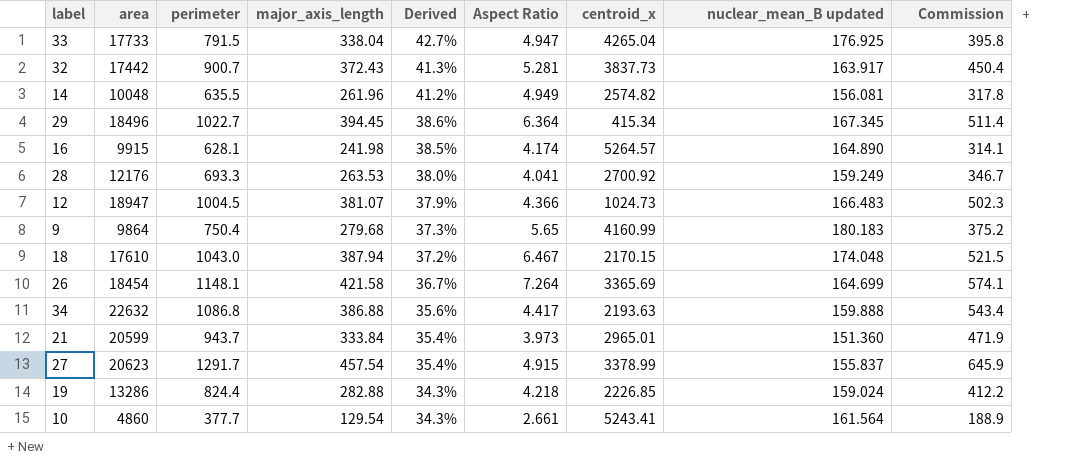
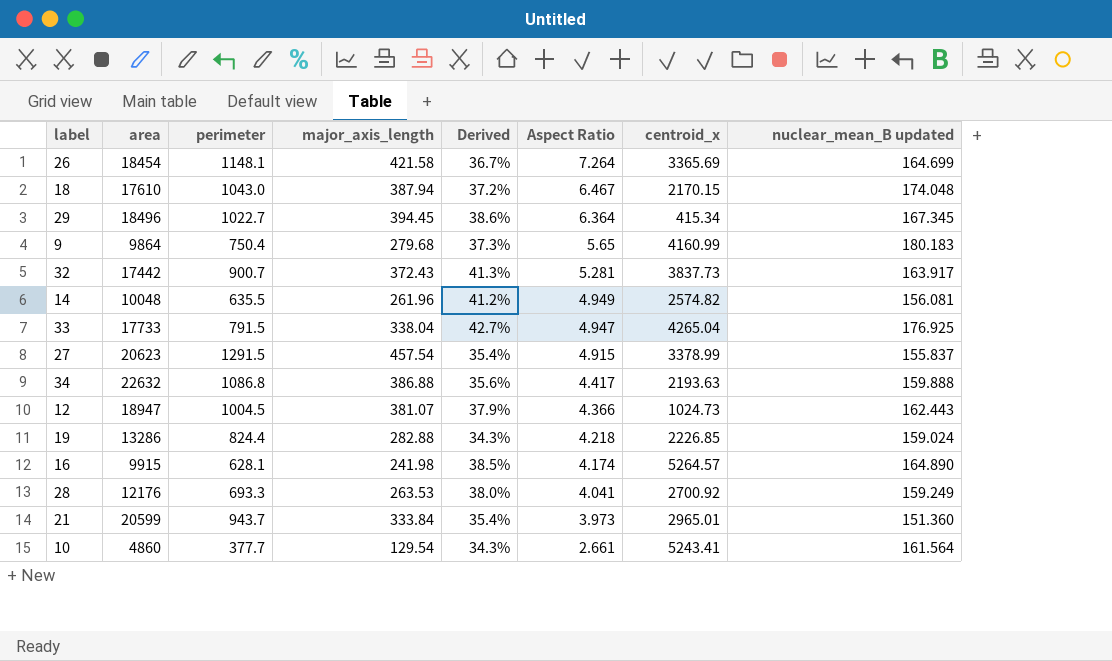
row order: Derived descending -> Aspect Ratio descending
column Commission | formula: [perimeter] * 0.5 -> none
27 | perimeter: 1291.7 -> 1291.5
12 | nuclear_mean_B updated: 166.483 -> 162.443

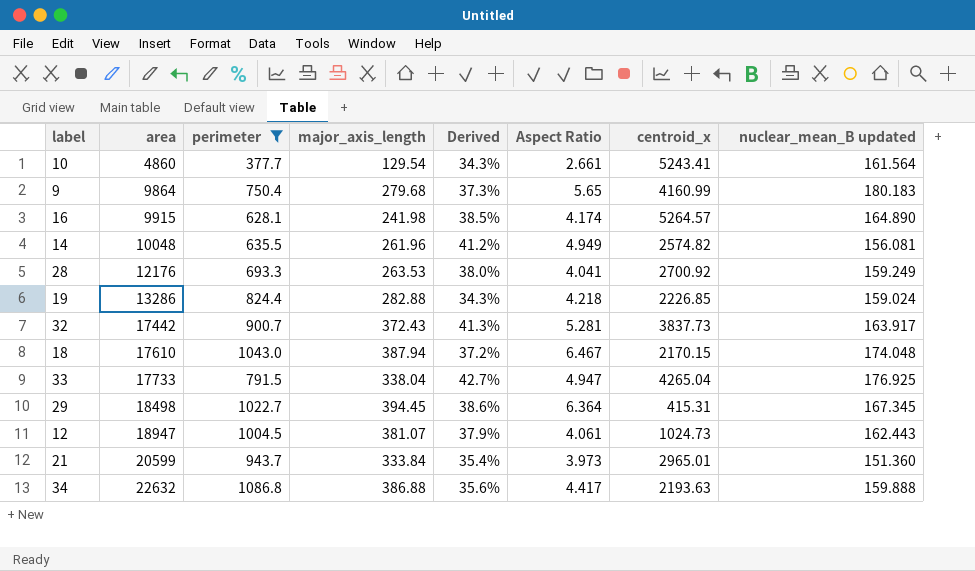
filter: none -> perimeter <= 1086.8
row order: Aspect Ratio descending -> area ascending
29 | area: 18496 -> 18498
29 | centroid_x: 415.34 -> 415.31
12 | Aspect Ratio: 4.366 -> 4.061

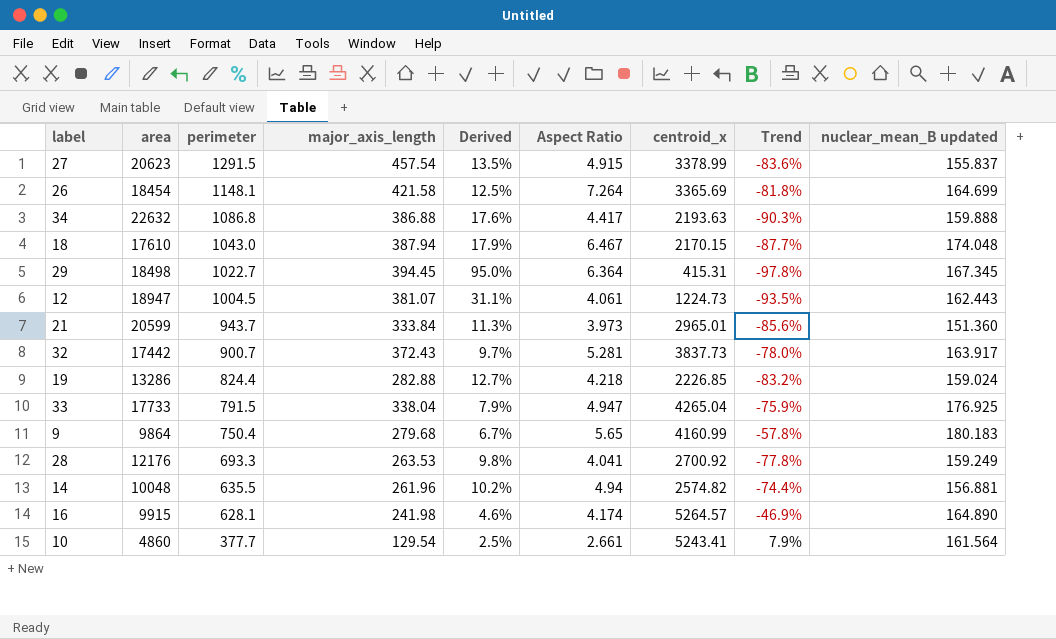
filter: perimeter <= 1086.8 -> none
row order: area ascending -> perimeter descending
column Derived | formula: [major_axis_length] / [perimeter] -> [major_axis_length] / [centroid_x]
column Trend | formula: none -> ([centroid_x] - [area]) / [area]
12 | centroid_x: 1024.73 -> 1224.73
14 | Aspect Ratio: 4.949 -> 4.94
14 | nuclear_mean_B updated: 156.081 -> 156.881

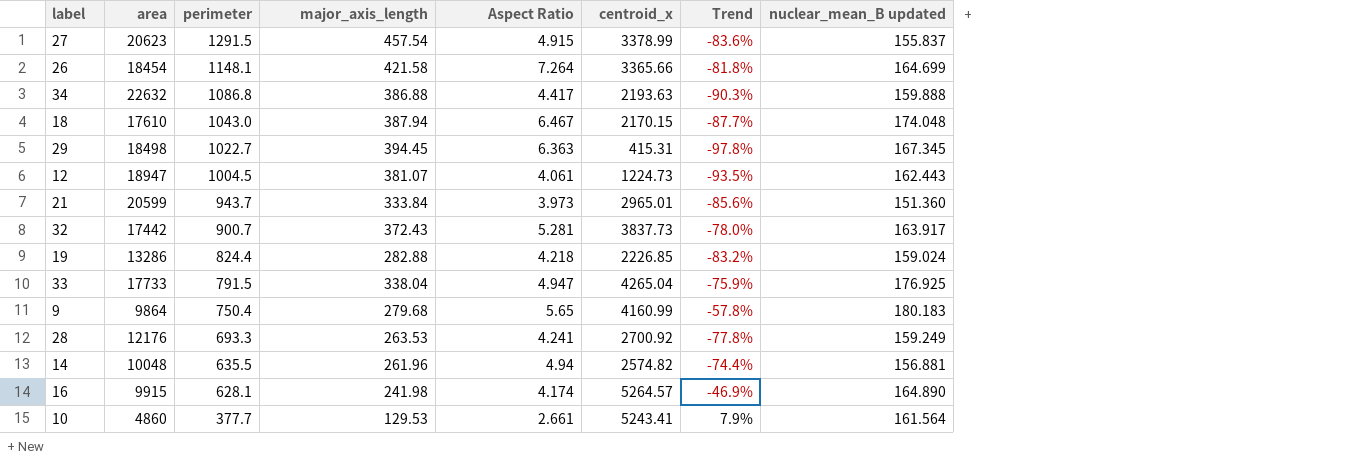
column Derived | formula: [major_axis_length] / [centroid_x] -> none
26 | centroid_x: 3365.69 -> 3365.66
29 | Aspect Ratio: 6.364 -> 6.363
28 | Aspect Ratio: 4.041 -> 4.241
10 | major_axis_length: 129.54 -> 129.53

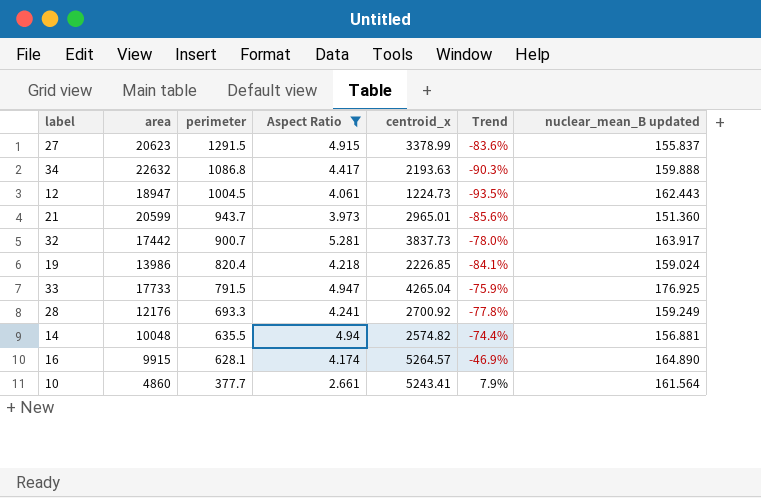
filter: none -> Aspect Ratio <= 5.281
column major_axis_length | position: 4 -> none
19 | area: 13286 -> 13986
19 | perimeter: 824.4 -> 820.4
19 | Trend: -83.2% -> -84.1%

